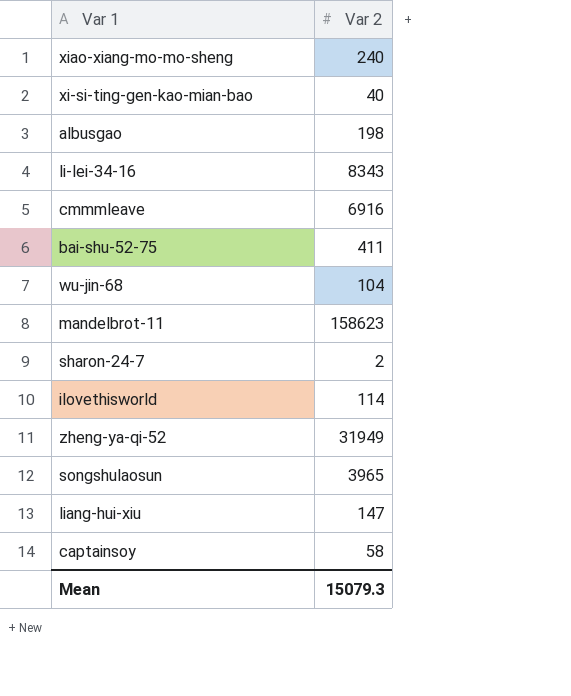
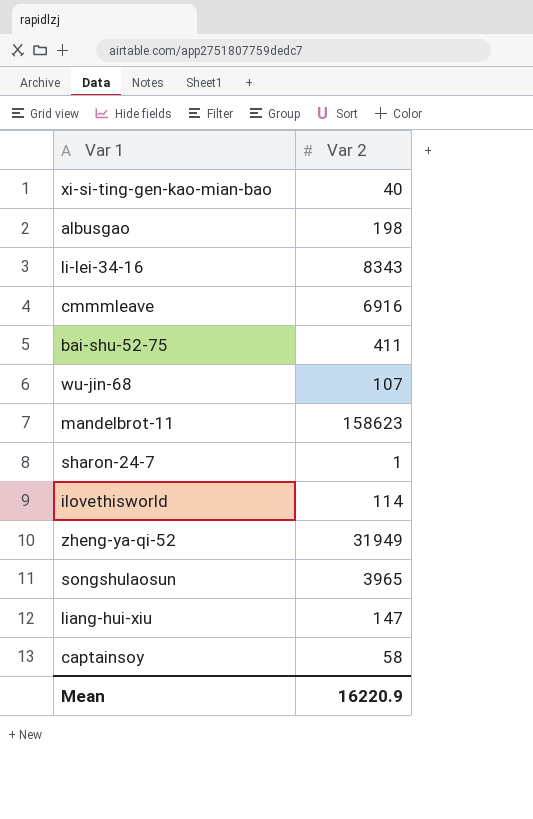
row xiao-xiang-mo-mo-sheng: 240 -> none
wu-jin-68 | Var 2: 104 -> 107
sharon-24-7 | Var 2: 2 -> 1
Mean | Var 2: 15079.3 -> 16220.9

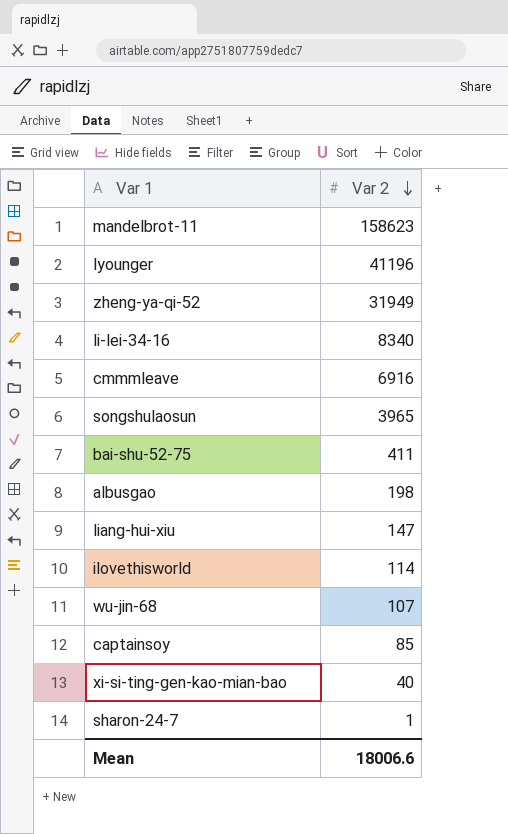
row order: none -> Var 2 descending
row lyounger: none -> 41196
li-lei-34-16 | Var 2: 8343 -> 8340
captainsoy | Var 2: 58 -> 85
Mean | Var 2: 16220.9 -> 18006.6

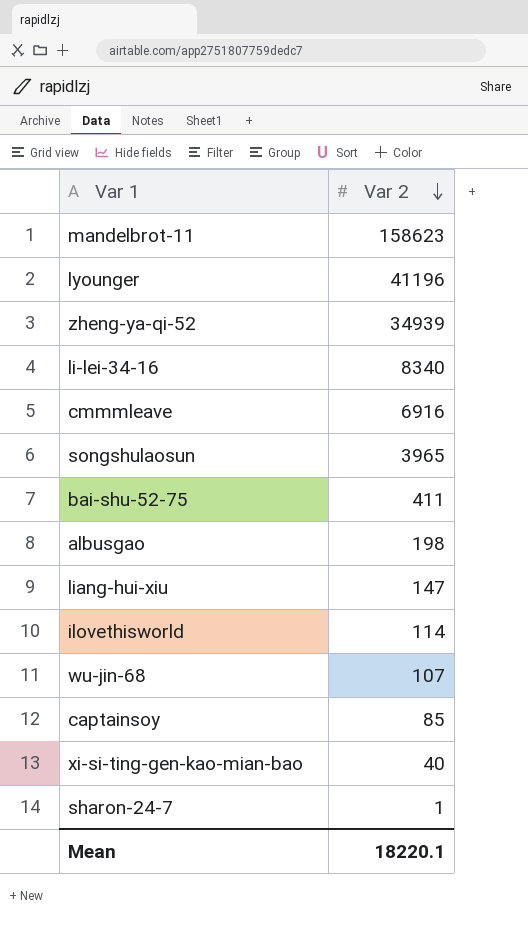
zheng-ya-qi-52 | Var 2: 31949 -> 34939
Mean | Var 2: 18006.6 -> 18220.1

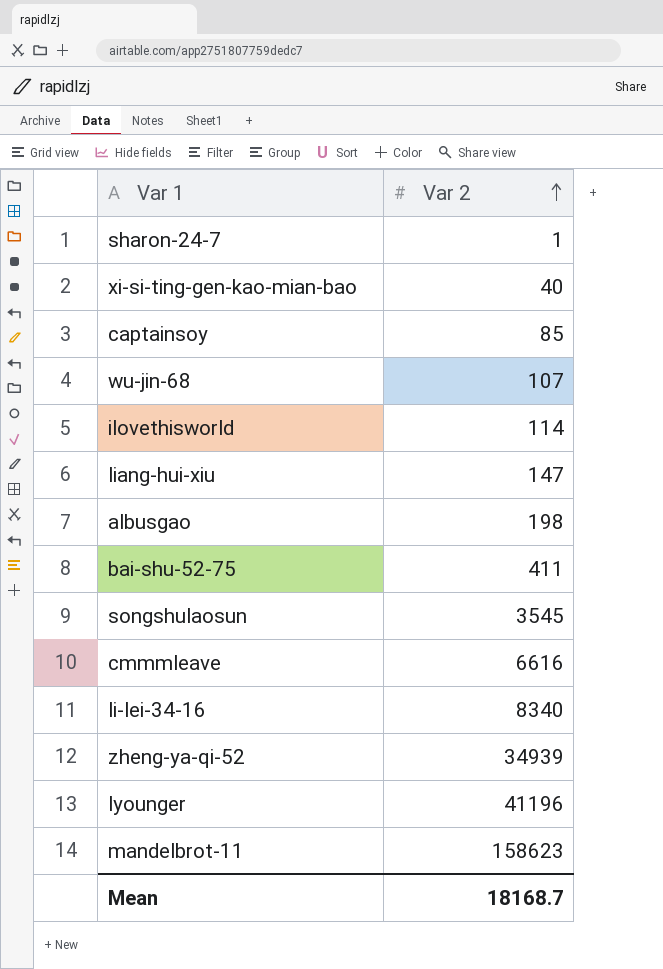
row order: Var 2 descending -> Var 2 ascending
songshulaosun | Var 2: 3965 -> 3545
cmmmleave | Var 2: 6916 -> 6616
Mean | Var 2: 18220.1 -> 18168.7

